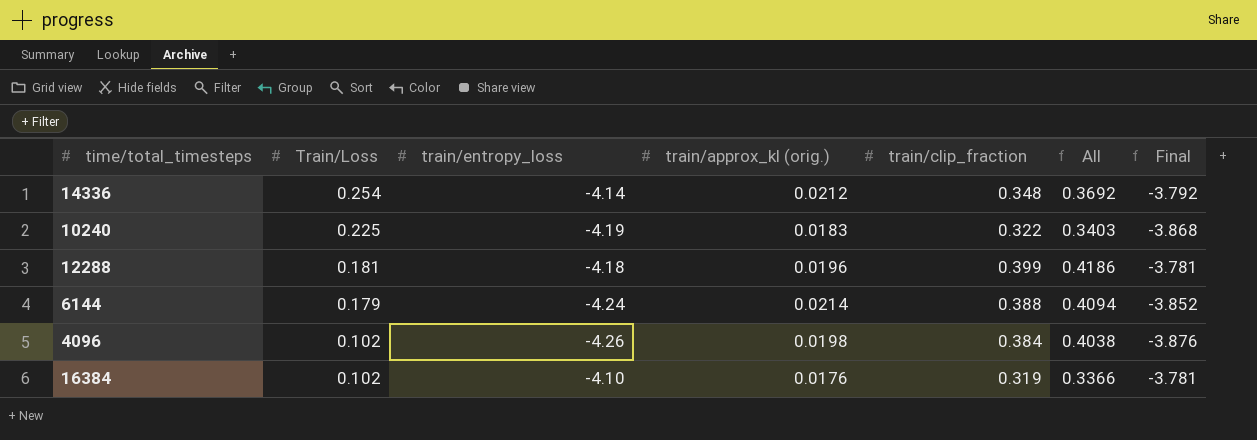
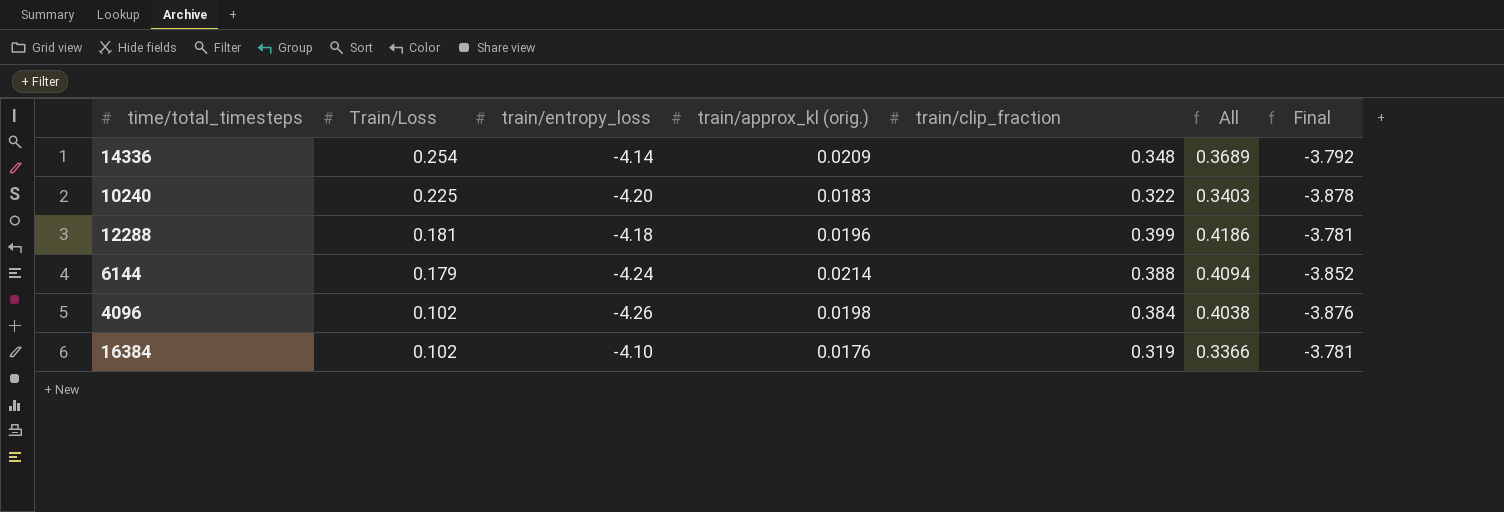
14336 | train/approx_kl (orig.): 0.0212 -> 0.0209
14336 | All: 0.3692 -> 0.3689
10240 | train/entropy_loss: -4.19 -> -4.20
10240 | Final: -3.868 -> -3.878

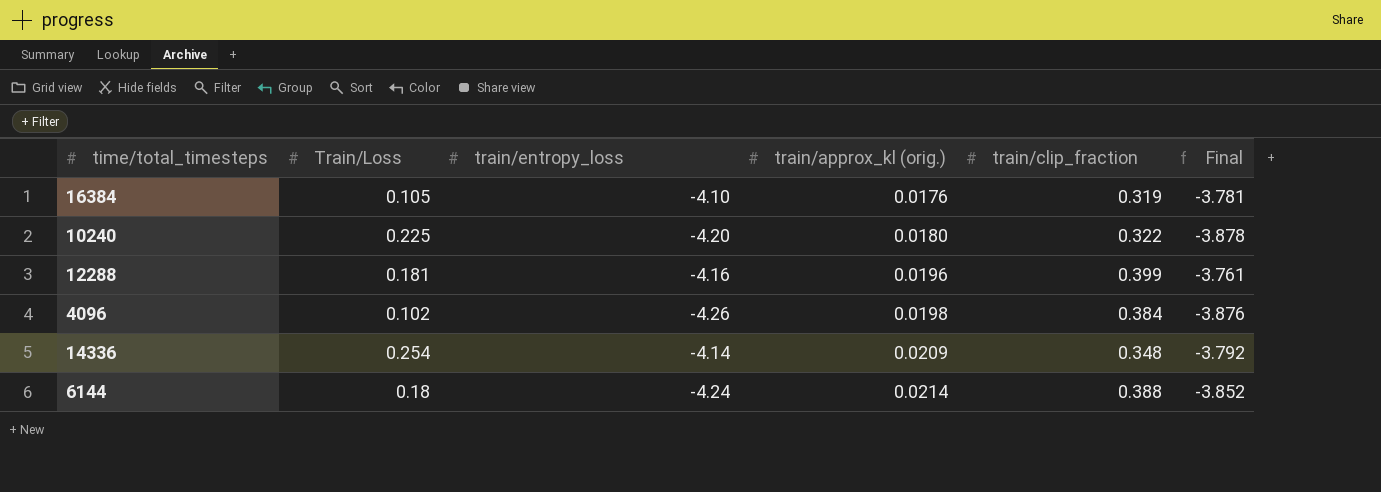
row order: Train/Loss descending -> train/approx_kl (orig.) ascending
column All | formula: [train/approx_kl (orig.)] + [train/clip_fraction] -> none
16384 | Train/Loss: 0.102 -> 0.105
10240 | train/approx_kl (orig.): 0.0183 -> 0.0180
12288 | train/entropy_loss: -4.18 -> -4.16
12288 | Final: -3.781 -> -3.761
6144 | Train/Loss: 0.179 -> 0.18

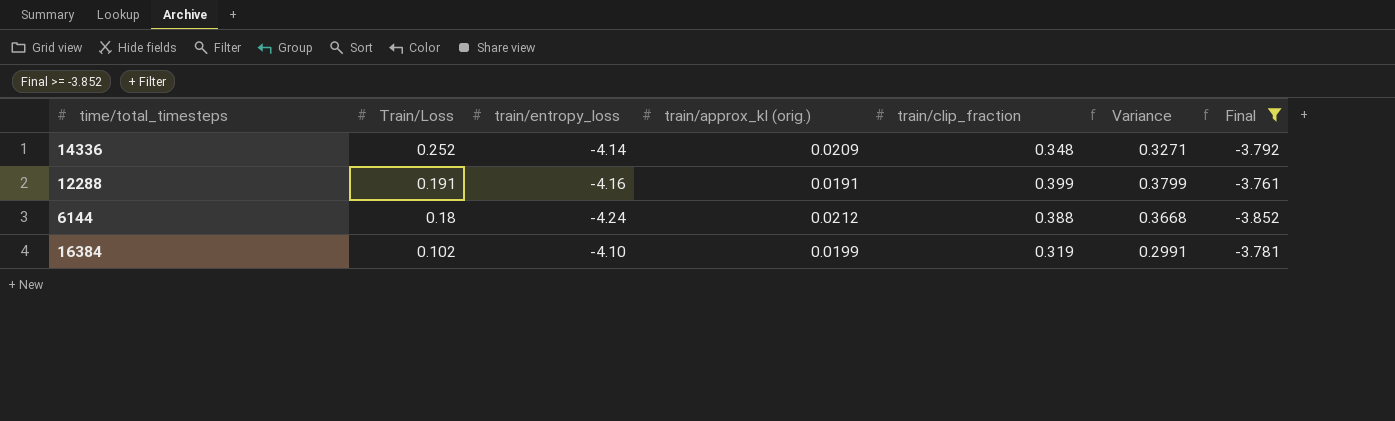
filter: none -> Final >= -3.852
row order: train/approx_kl (orig.) ascending -> Train/Loss descending
column Variance | formula: none -> [train/clip_fraction] - [train/approx_kl (orig.)]
14336 | Train/Loss: 0.254 -> 0.252
12288 | Train/Loss: 0.181 -> 0.191
12288 | train/approx_kl (orig.): 0.0196 -> 0.0191
6144 | train/approx_kl (orig.): 0.0214 -> 0.0212
16384 | Train/Loss: 0.105 -> 0.102
16384 | train/approx_kl (orig.): 0.0176 -> 0.0199

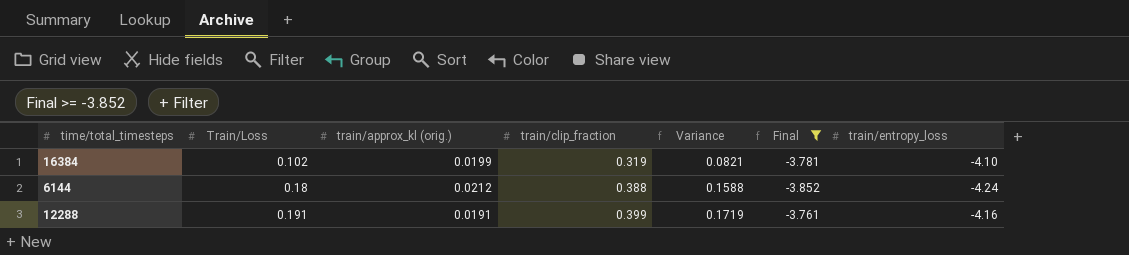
row order: Train/Loss descending -> Train/Loss ascending
column Variance | formula: [train/clip_fraction] - [train/approx_kl (orig.)] -> [Train/Loss] - [train/approx_kl (orig.)]
column train/entropy_loss | position: 3 -> 7
row 14336: 0.252 | -4.14 | 0.0209 | 0.348 | 0.3271 | -3.792 -> none

